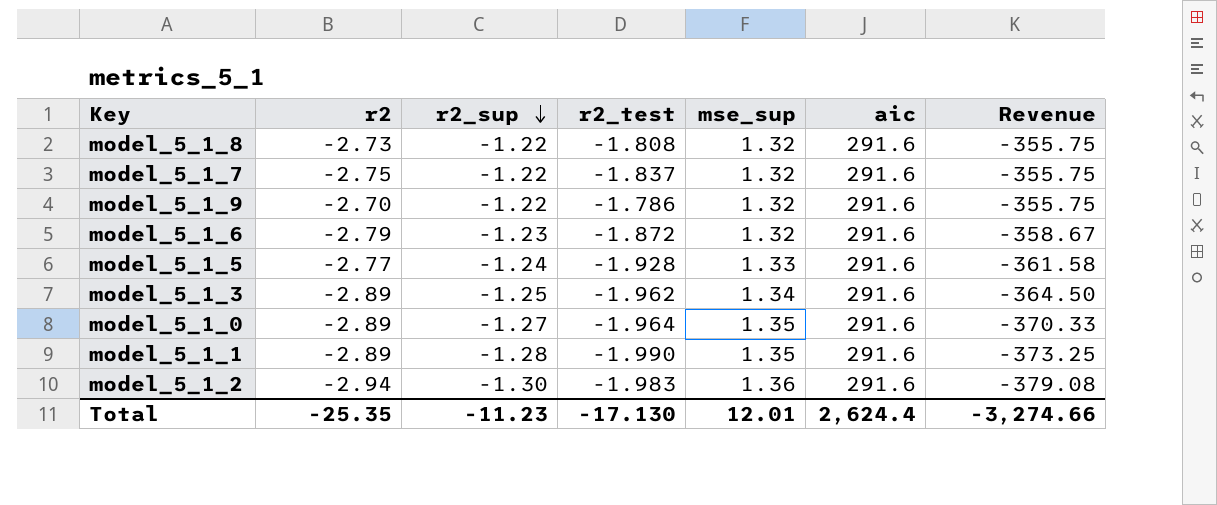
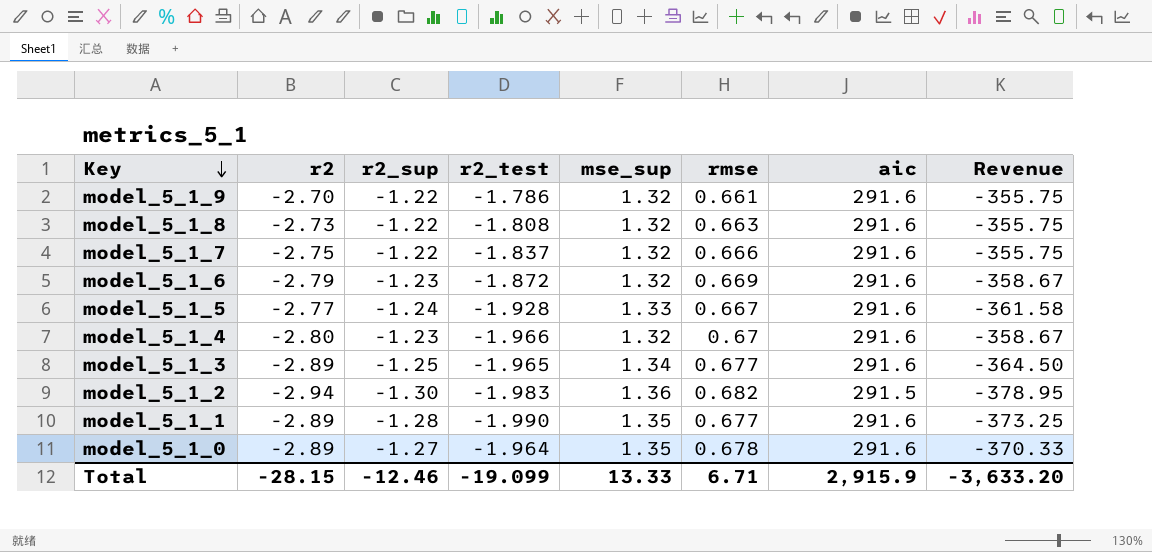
row order: r2_sup descending -> Key descending
column rmse | position: none -> 6
row model_5_1_4: none -> -2.80 | -1.23 | -1.966 | 1.32 | 0.67 | 291.6 | -358.67
model_5_1_3 | r2_test: -1.962 -> -1.965
model_5_1_2 | aic: 291.6 -> 291.5
model_5_1_2 | Revenue: -379.08 -> -378.95
Total | r2: -25.35 -> -28.15
Total | r2_sup: -11.23 -> -12.46
Total | r2_test: -17.130 -> -19.099
Total | mse_sup: 12.01 -> 13.33
Total | aic: 2,624.4 -> 2,915.9
Total | Revenue: -3,274.66 -> -3,633.20

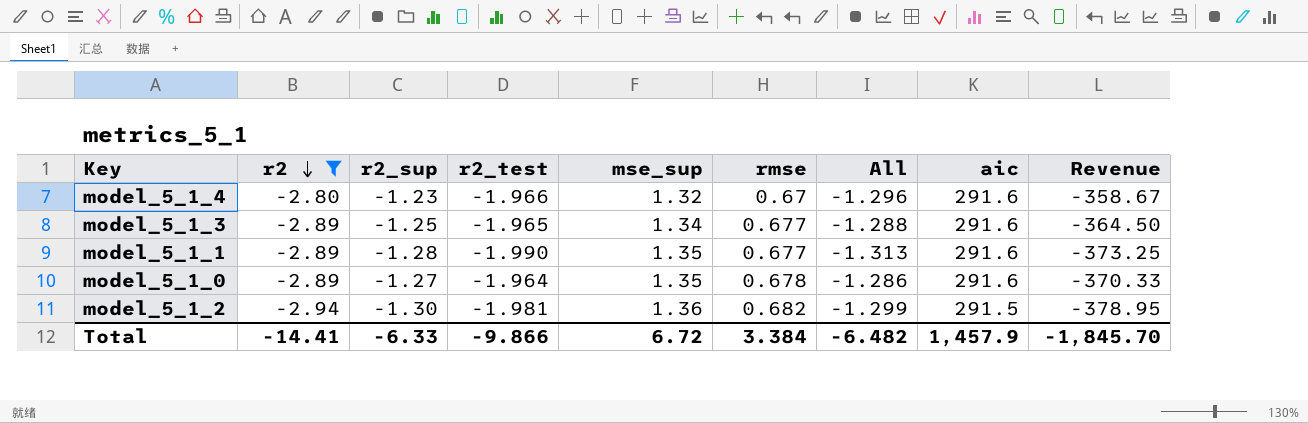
filter: none -> r2 <= -2.80
row order: Key descending -> r2 descending
column All | formula: none -> [r2_test] + [rmse]
model_5_1_2 | r2_test: -1.983 -> -1.981
Total | r2: -28.15 -> -14.41
Total | r2_sup: -12.46 -> -6.33
Total | r2_test: -19.099 -> -9.866
Total | mse_sup: 13.33 -> 6.72
Total | rmse: 6.71 -> 3.384
Total | aic: 2,915.9 -> 1,457.9
Total | Revenue: -3,633.20 -> -1,845.70

